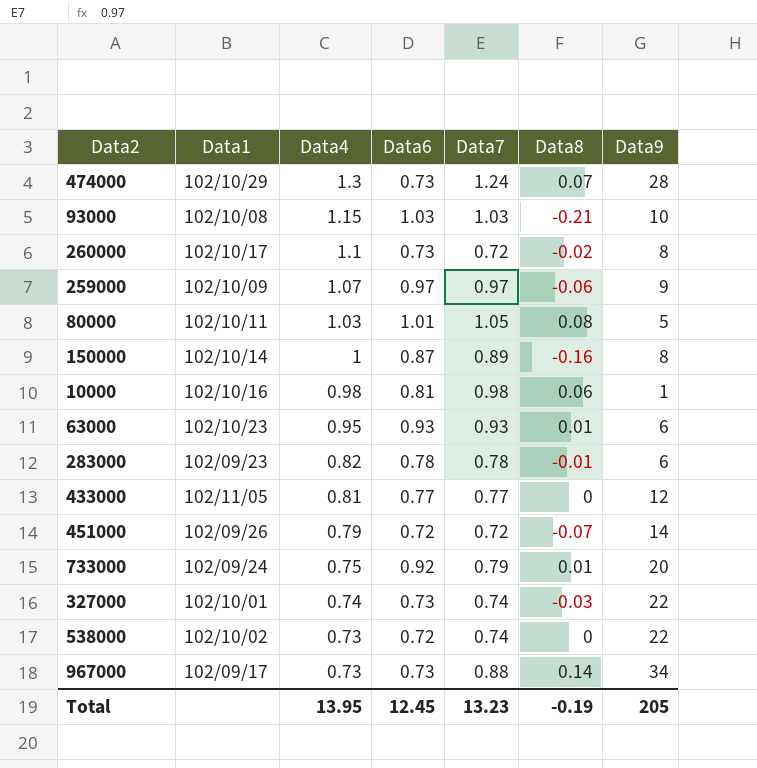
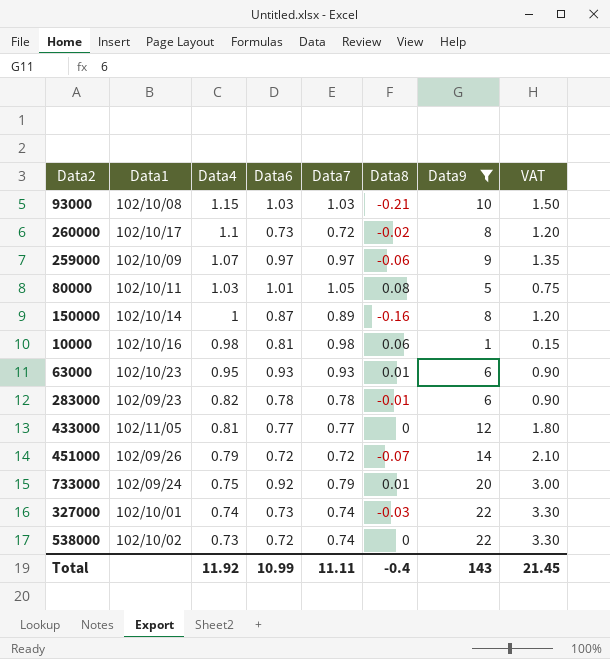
filter: none -> Data9 <= 22
column VAT | formula: none -> [Data9] * 0.15
Total | Data4: 13.95 -> 11.92
Total | Data6: 12.45 -> 10.99
Total | Data7: 13.23 -> 11.11
Total | Data8: -0.19 -> -0.4
Total | Data9: 205 -> 143

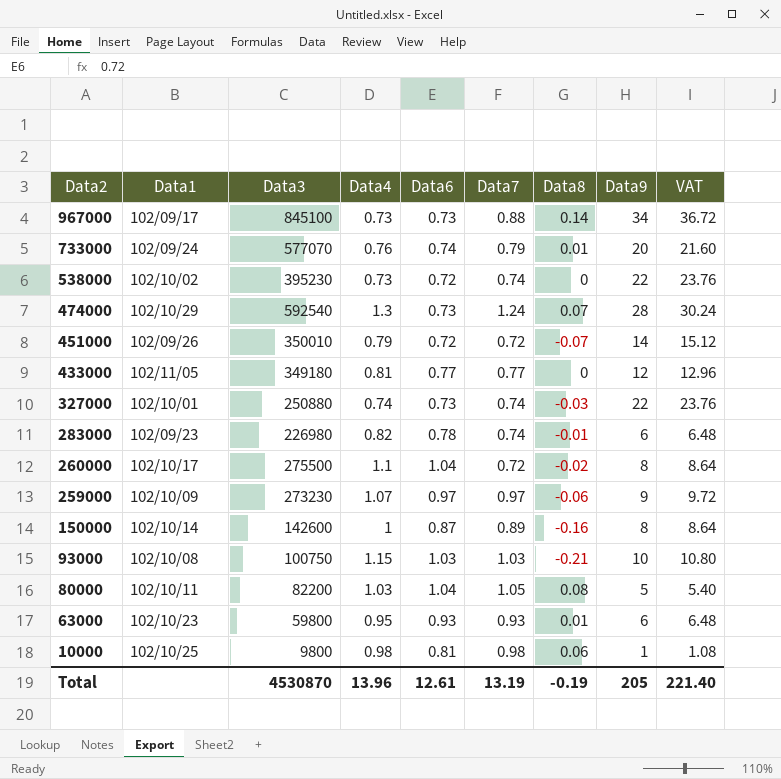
filter: Data9 <= 22 -> none
row order: Data4 descending -> Data2 descending
column Data3 | position: none -> 3
column VAT | formula: [Data9] * 0.15 -> [Data9] * 1.08
733000 | Data4: 0.75 -> 0.76
733000 | Data6: 0.92 -> 0.74
283000 | Data7: 0.78 -> 0.74
260000 | Data6: 0.73 -> 1.04
80000 | Data6: 1.01 -> 1.04
10000 | Data1: 102/10/16 -> 102/10/25
Total | Data4: 11.92 -> 13.96
Total | Data6: 10.99 -> 12.61
Total | Data7: 11.11 -> 13.19
Total | Data8: -0.4 -> -0.19
Total | Data9: 143 -> 205
Total | VAT: 21.45 -> 221.40

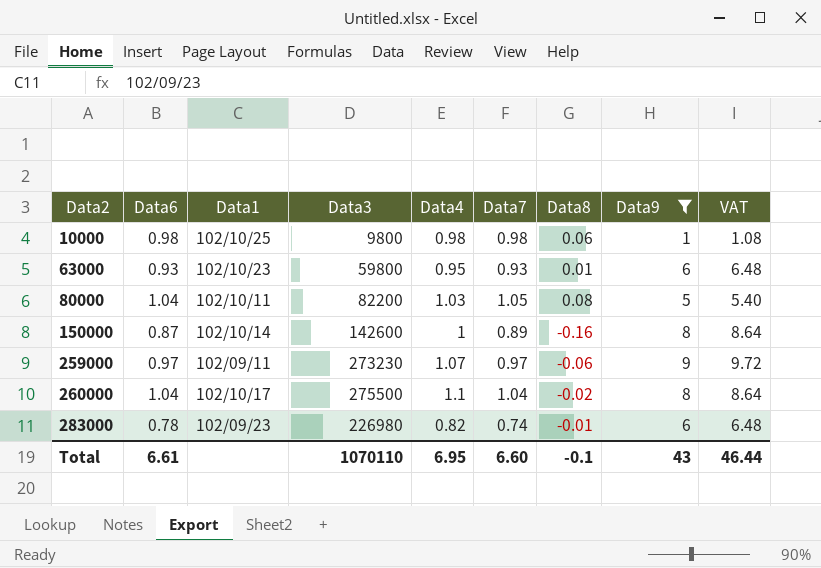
filter: none -> Data9 <= 9
row order: Data2 descending -> Data2 ascending
column Data6 | position: 5 -> 2
10000 | Data6: 0.81 -> 0.98
259000 | Data1: 102/10/09 -> 102/09/11
260000 | Data7: 0.72 -> 1.04
Total | Data6: 12.61 -> 6.61
Total | Data3: 4530870 -> 1070110
Total | Data4: 13.96 -> 6.95
Total | Data7: 13.19 -> 6.60
Total | Data8: -0.19 -> -0.1
Total | Data9: 205 -> 43
Total | VAT: 221.40 -> 46.44

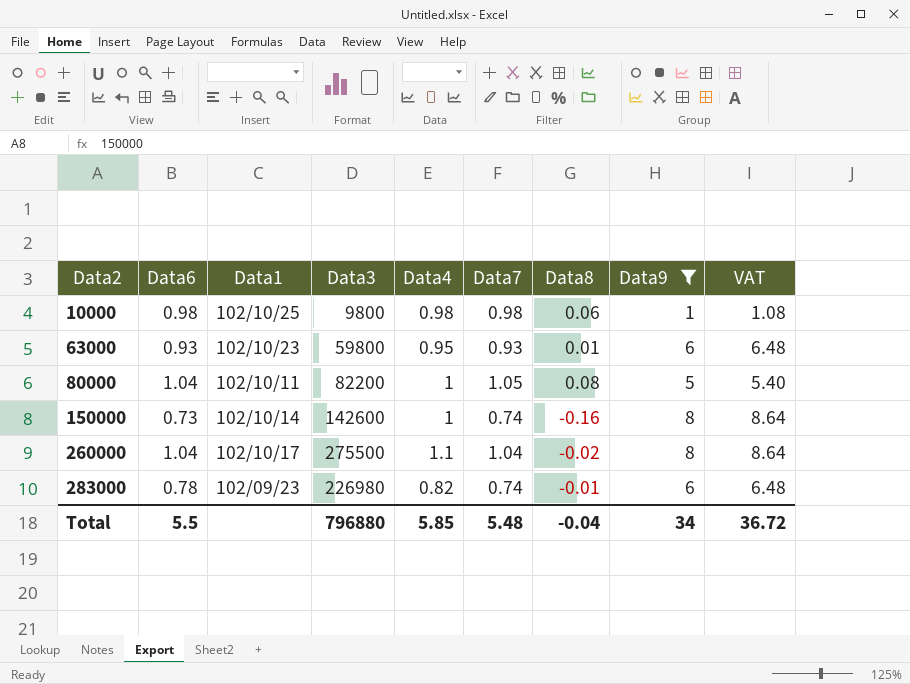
row 259000: 0.97 | 102/09/11 | 273230 | 1.07 | 0.97 | -0.06 | 9 | 9.72 -> none
80000 | Data4: 1.03 -> 1
150000 | Data6: 0.87 -> 0.73
150000 | Data7: 0.89 -> 0.74
Total | Data6: 6.61 -> 5.5
Total | Data3: 1070110 -> 796880
Total | Data4: 6.95 -> 5.85
Total | Data7: 6.60 -> 5.48
Total | Data8: -0.1 -> -0.04
Total | Data9: 43 -> 34
Total | VAT: 46.44 -> 36.72

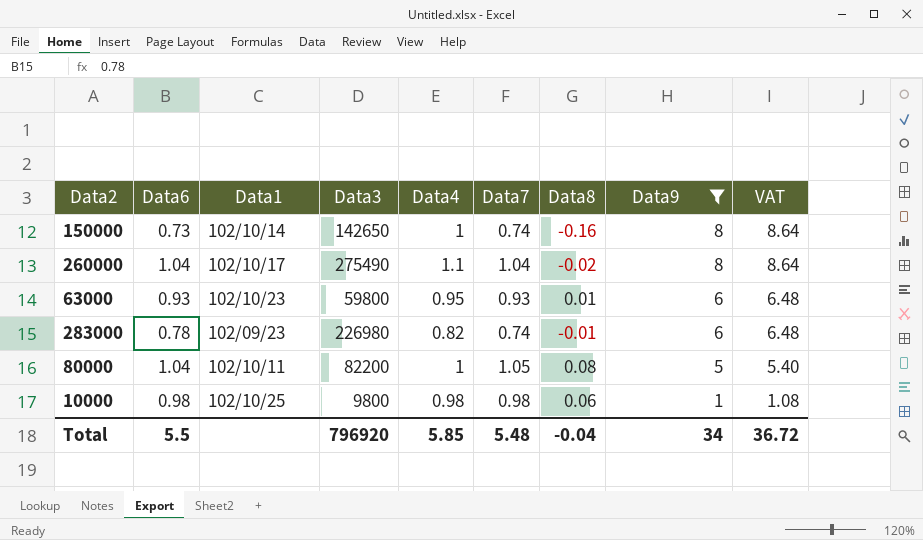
row order: Data2 ascending -> Data9 descending
150000 | Data3: 142600 -> 142650
260000 | Data3: 275500 -> 275490
Total | Data3: 796880 -> 796920

